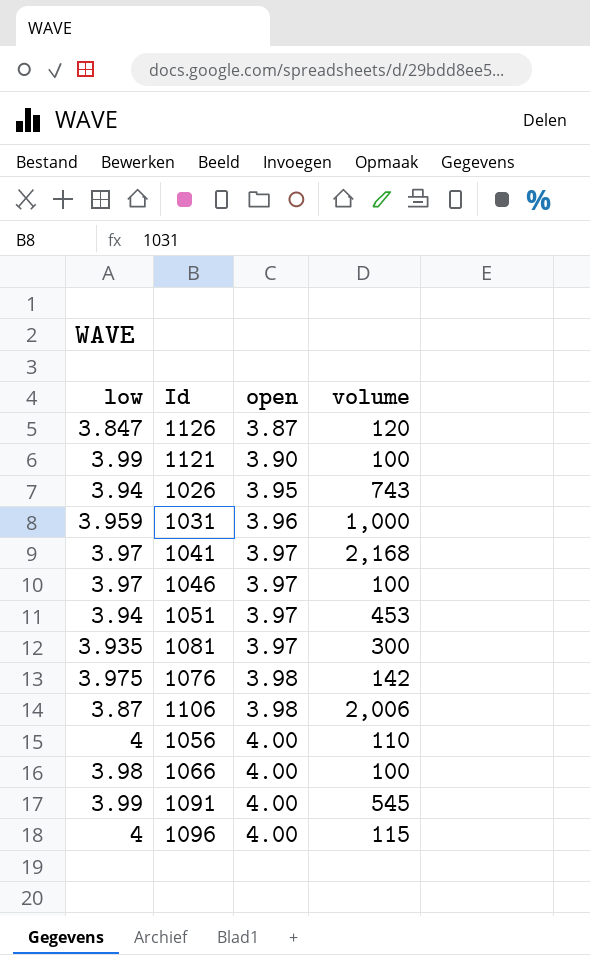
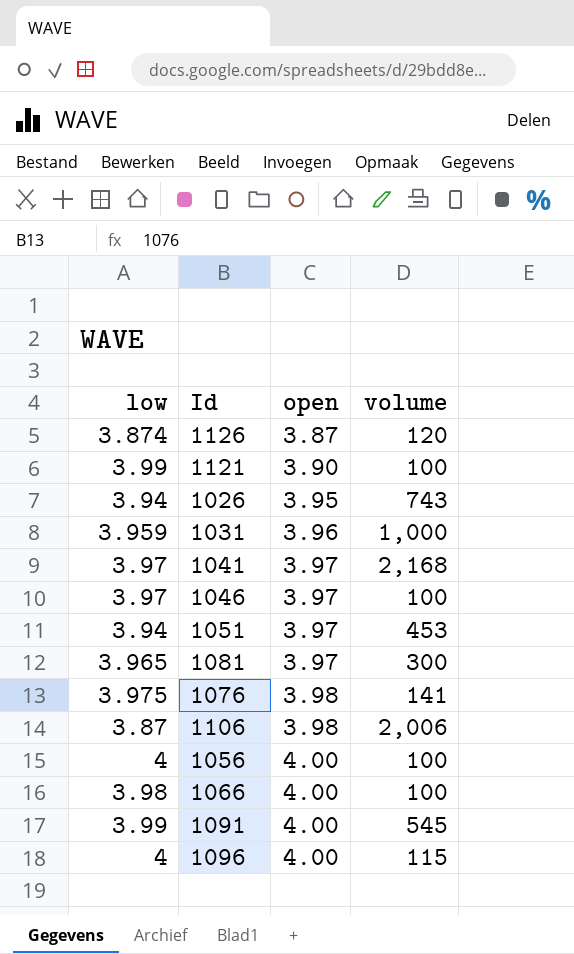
1126 | low: 3.847 -> 3.874
1081 | low: 3.935 -> 3.965
1076 | volume: 142 -> 141
1056 | volume: 110 -> 100

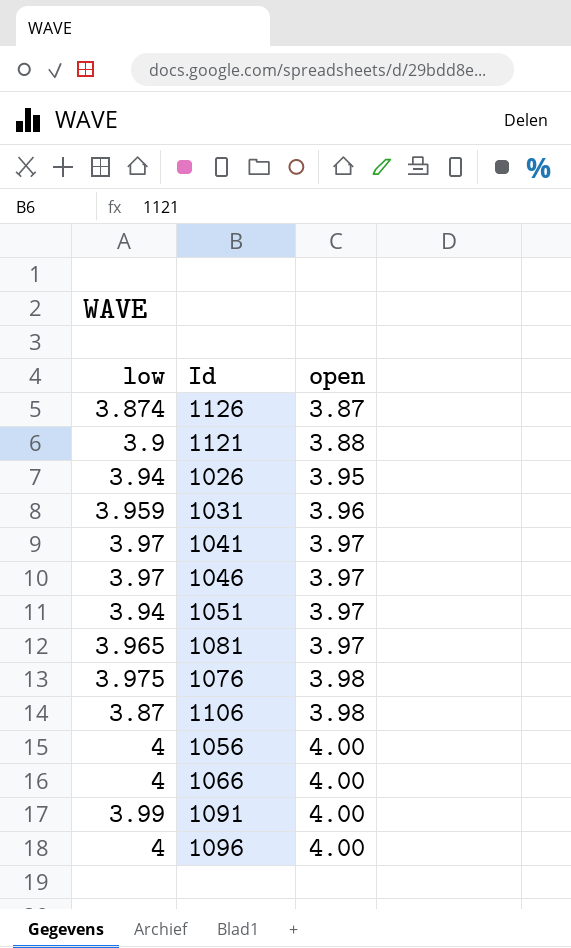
column volume | position: 4 -> none
1121 | low: 3.99 -> 3.9
1121 | open: 3.90 -> 3.88
1066 | low: 3.98 -> 4

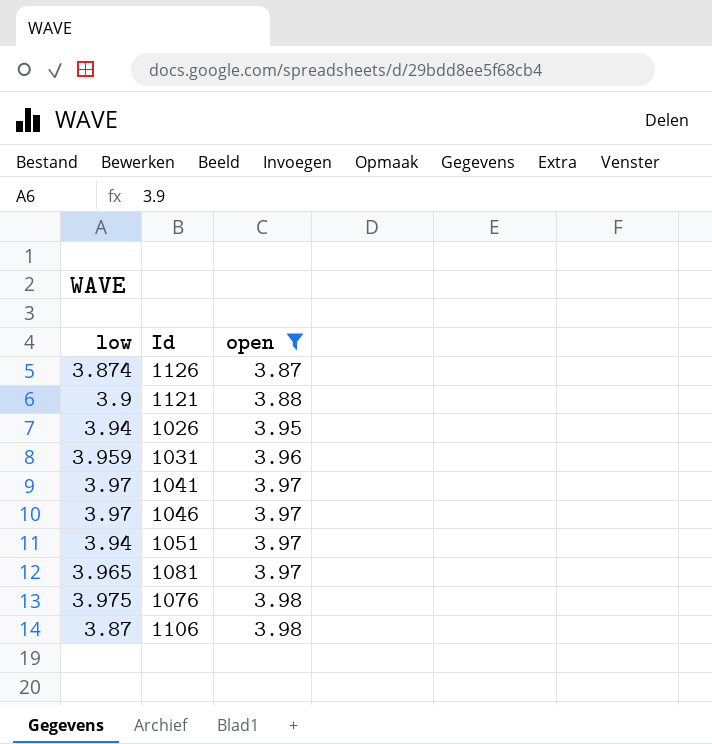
filter: none -> open != 4.00

